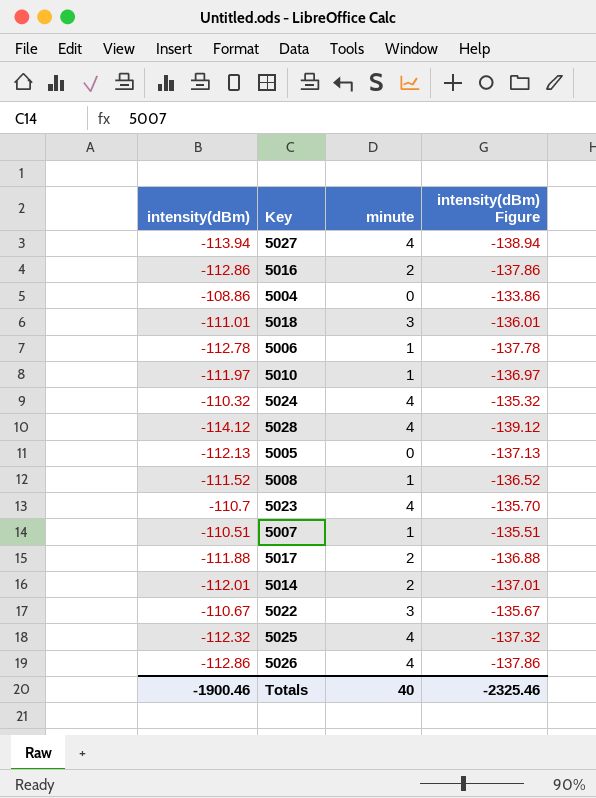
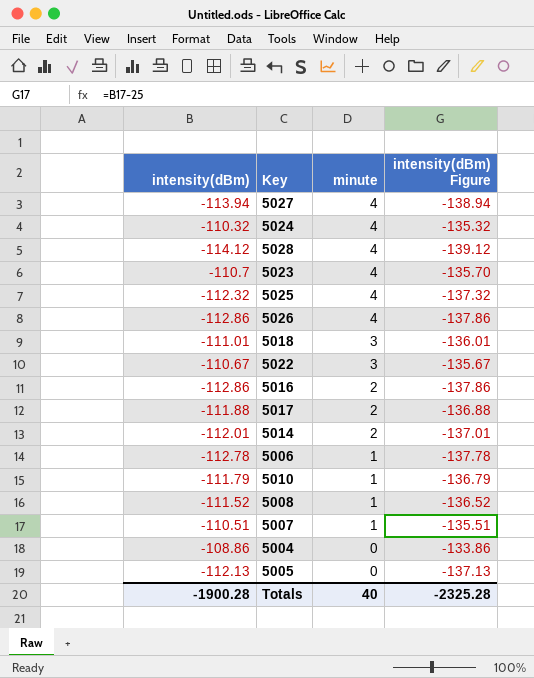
row order: none -> minute descending
5010 | intensity(dBm): -111.97 -> -111.79
5010 | intensity(dBm) Figure: -136.97 -> -136.79
Totals | intensity(dBm): -1900.46 -> -1900.28
Totals | intensity(dBm) Figure: -2325.46 -> -2325.28

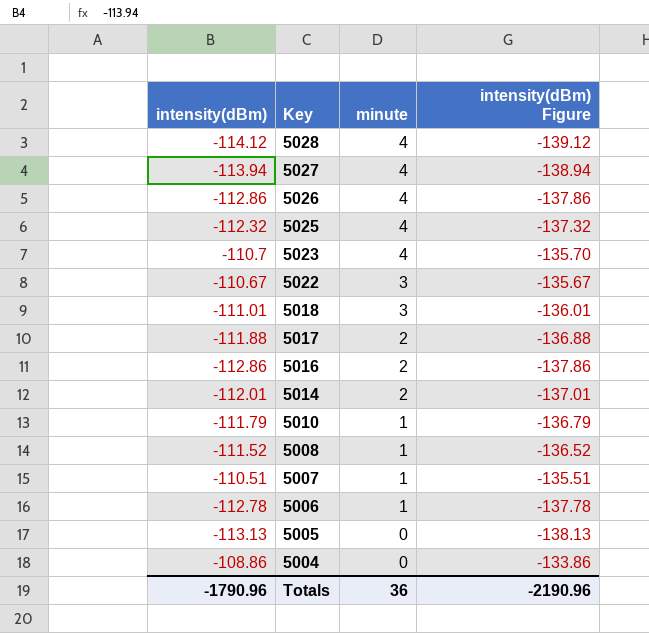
row order: minute descending -> Key descending
row 5024: -110.32 | 4 | -135.32 -> none
5005 | intensity(dBm): -112.13 -> -113.13
5005 | intensity(dBm) Figure: -137.13 -> -138.13
Totals | intensity(dBm): -1900.28 -> -1790.96
Totals | minute: 40 -> 36
Totals | intensity(dBm) Figure: -2325.28 -> -2190.96

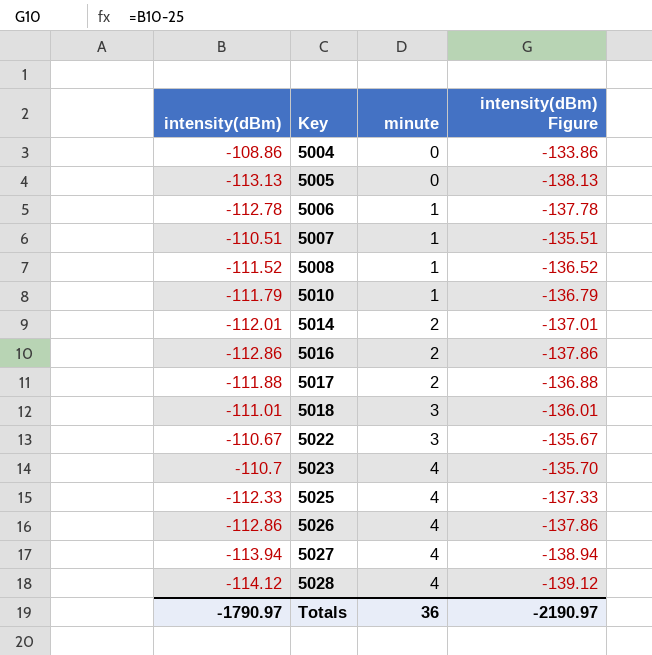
row order: Key descending -> Key ascending
5025 | intensity(dBm): -112.32 -> -112.33
5025 | intensity(dBm) Figure: -137.32 -> -137.33
Totals | intensity(dBm): -1790.96 -> -1790.97
Totals | intensity(dBm) Figure: -2190.96 -> -2190.97

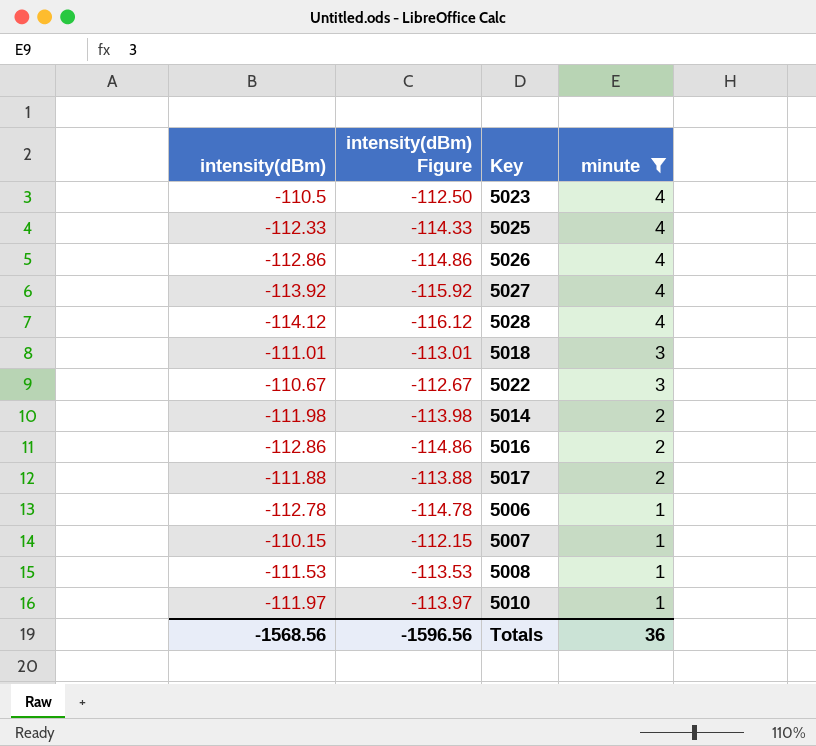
filter: none -> minute != 0
row order: Key ascending -> minute descending
column intensity(dBm) Figure | formula: [intensity(dBm)] - 25 -> [intensity(dBm)] - 2
column intensity(dBm) Figure | position: 4 -> 2
5023 | intensity(dBm): -110.7 -> -110.5
5027 | intensity(dBm): -113.94 -> -113.92
5014 | intensity(dBm): -112.01 -> -111.98
5007 | intensity(dBm): -110.51 -> -110.15
5008 | intensity(dBm): -111.52 -> -111.53
5010 | intensity(dBm): -111.79 -> -111.97
Totals | intensity(dBm): -1790.97 -> -1568.56
Totals | intensity(dBm) Figure: -2190.97 -> -1596.56

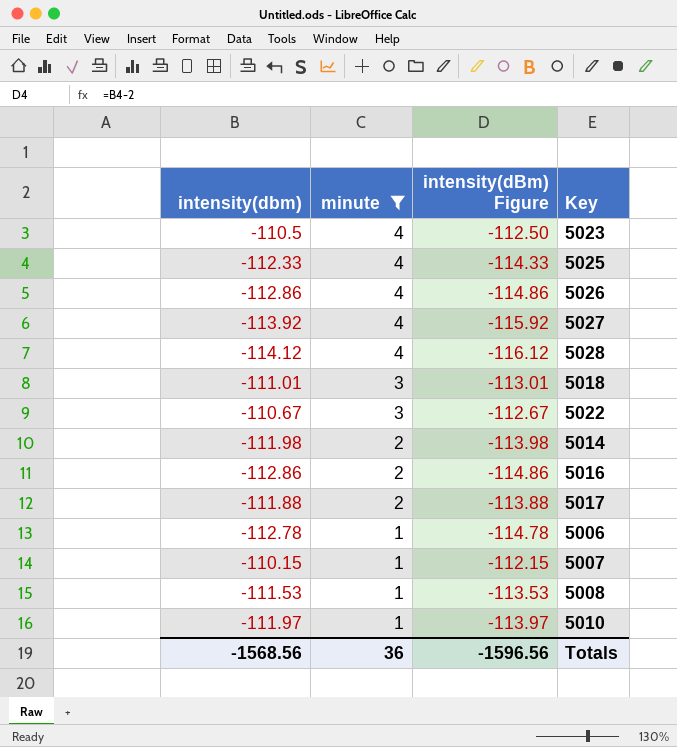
column name: intensity(dBm) -> intensity(dbm)
column minute | position: 4 -> 2

